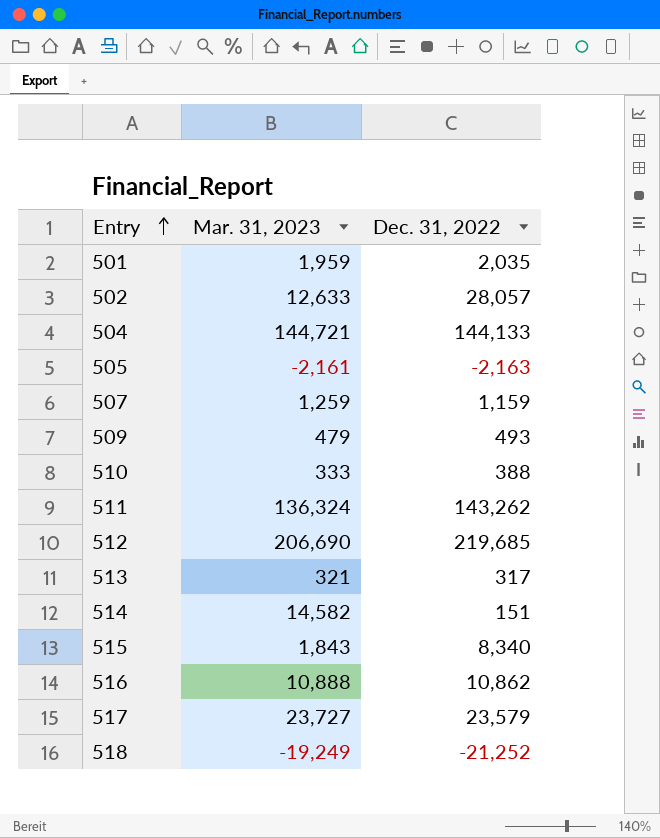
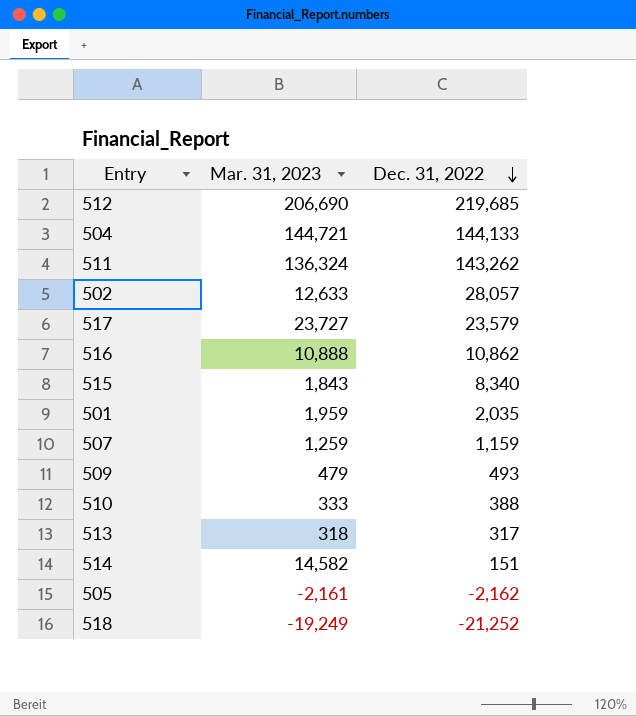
row order: Entry ascending -> Dec. 31, 2022 descending
513 | Mar. 31, 2023: 321 -> 318
505 | Dec. 31, 2022: -2,163 -> -2,162

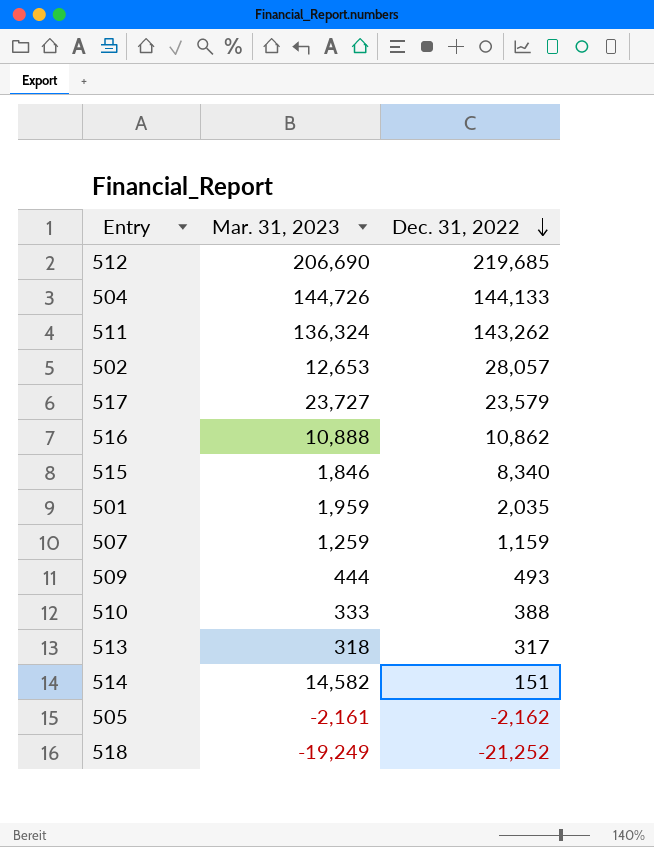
504 | Mar. 31, 2023: 144,721 -> 144,726
502 | Mar. 31, 2023: 12,633 -> 12,653
515 | Mar. 31, 2023: 1,843 -> 1,846
509 | Mar. 31, 2023: 479 -> 444

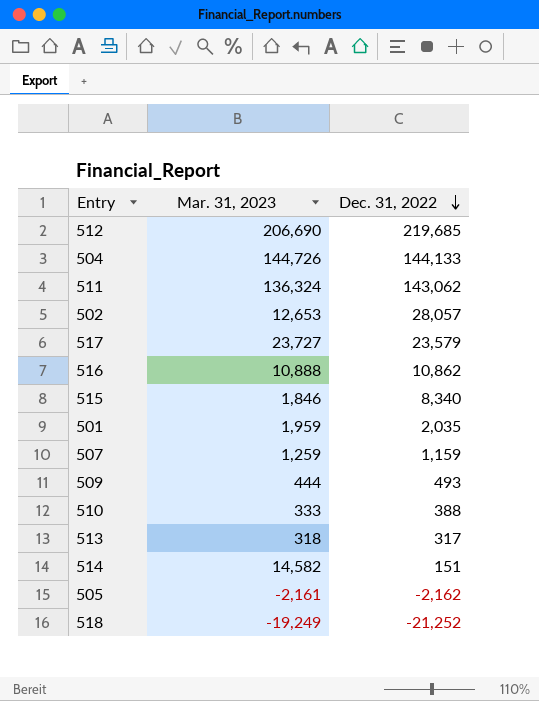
511 | Dec. 31, 2022: 143,262 -> 143,062

